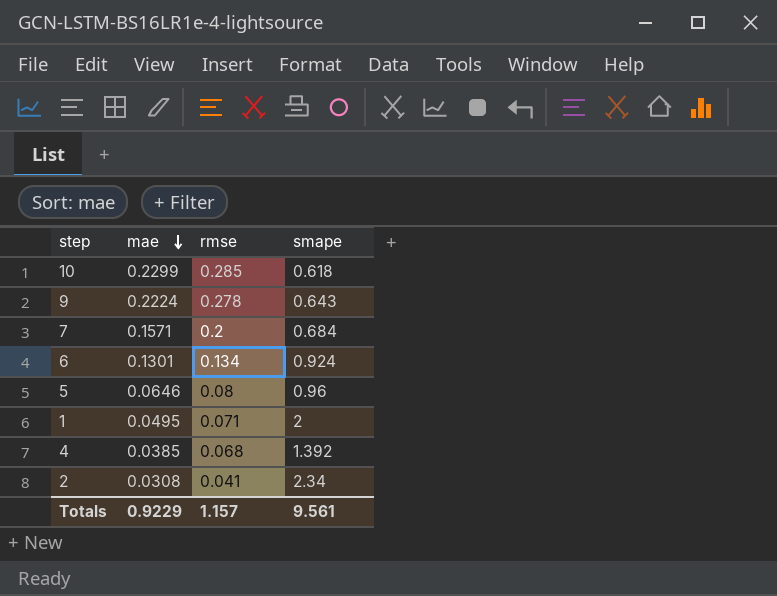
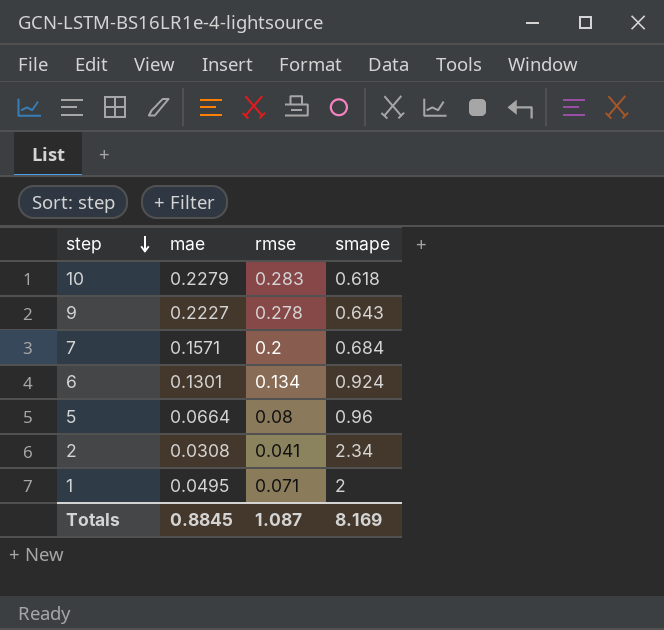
row order: mae descending -> step descending
row 4: 0.0385 | 0.068 | 1.392 -> none
10 | mae: 0.2299 -> 0.2279
10 | rmse: 0.285 -> 0.283
9 | mae: 0.2224 -> 0.2227
5 | mae: 0.0646 -> 0.0664
Totals | mae: 0.9229 -> 0.8845
Totals | rmse: 1.157 -> 1.087
Totals | smape: 9.561 -> 8.169

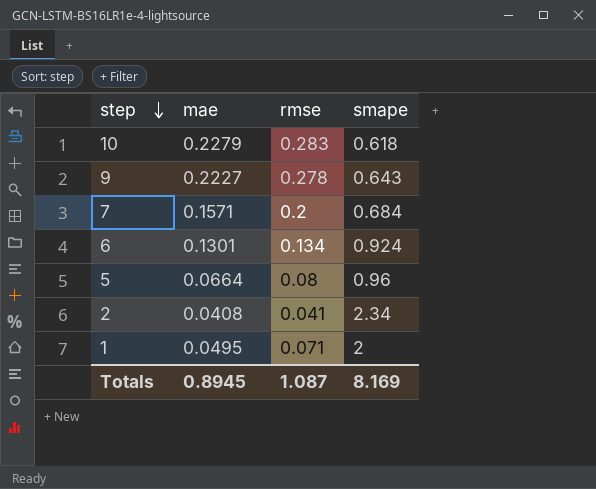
2 | mae: 0.0308 -> 0.0408
Totals | mae: 0.8845 -> 0.8945

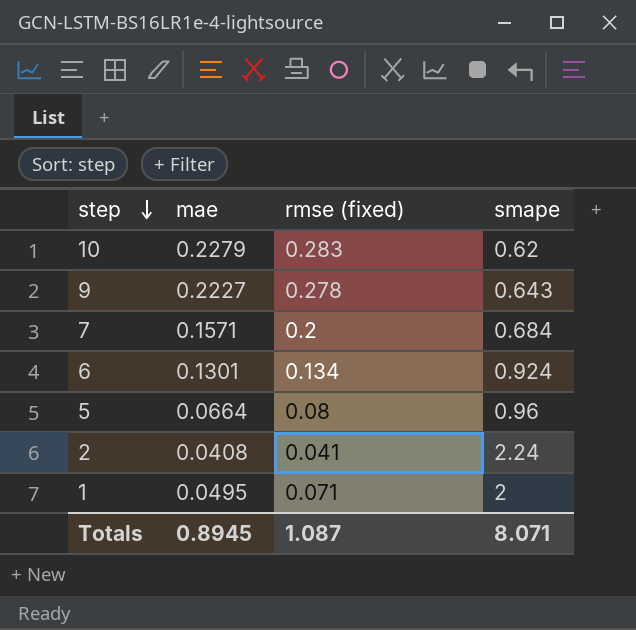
column name: rmse -> rmse (fixed)
10 | smape: 0.618 -> 0.62
2 | smape: 2.34 -> 2.24
Totals | smape: 8.169 -> 8.071

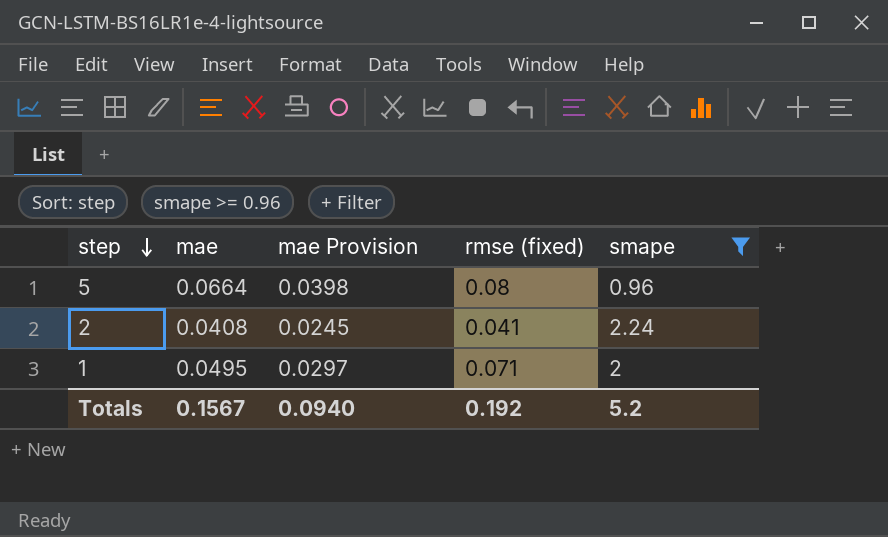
filter: none -> smape >= 0.96
column mae Provision | formula: none -> [mae] * 0.6
Totals | mae: 0.8945 -> 0.1567
Totals | rmse (fixed): 1.087 -> 0.192
Totals | smape: 8.071 -> 5.2

